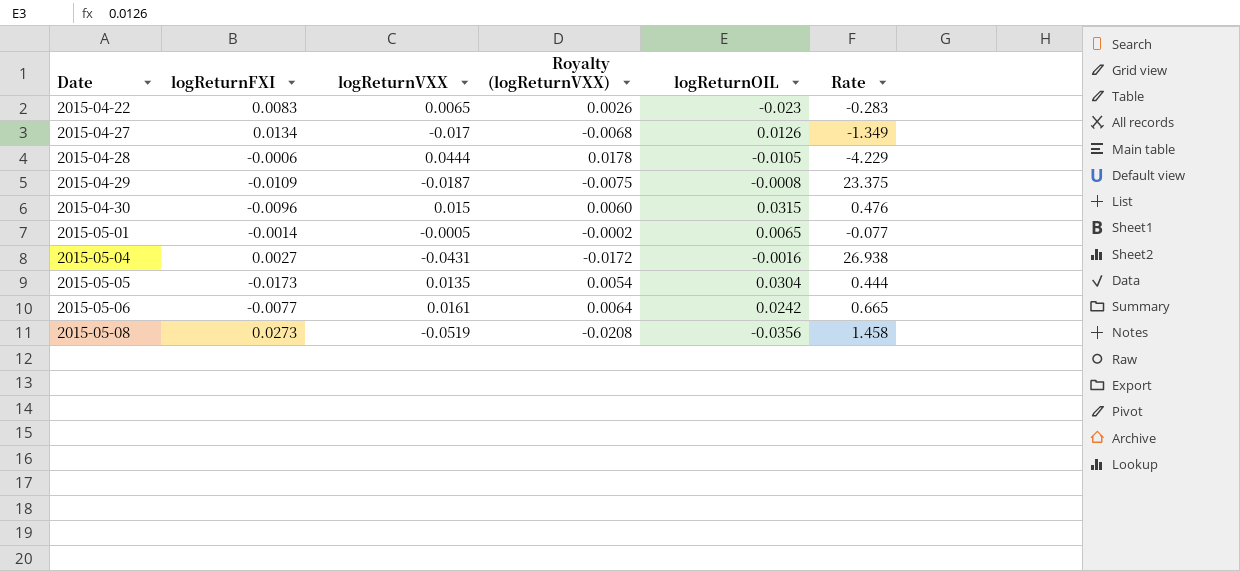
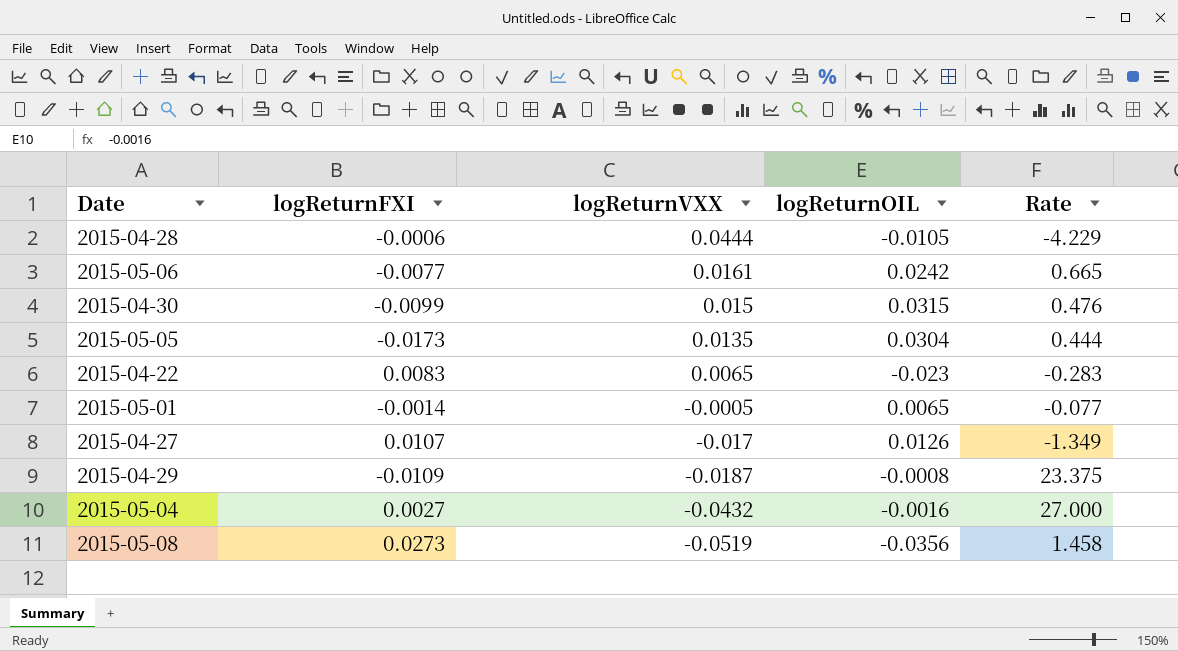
row order: Date ascending -> logReturnVXX descending
column Royalty (logReturnVXX) | formula: [logReturnVXX] * 0.4 -> none
2015-04-30 | logReturnFXI: -0.0096 -> -0.0099
2015-04-27 | logReturnFXI: 0.0134 -> 0.0107
2015-05-04 | logReturnVXX: -0.0431 -> -0.0432
2015-05-04 | Rate: 26.938 -> 27.000

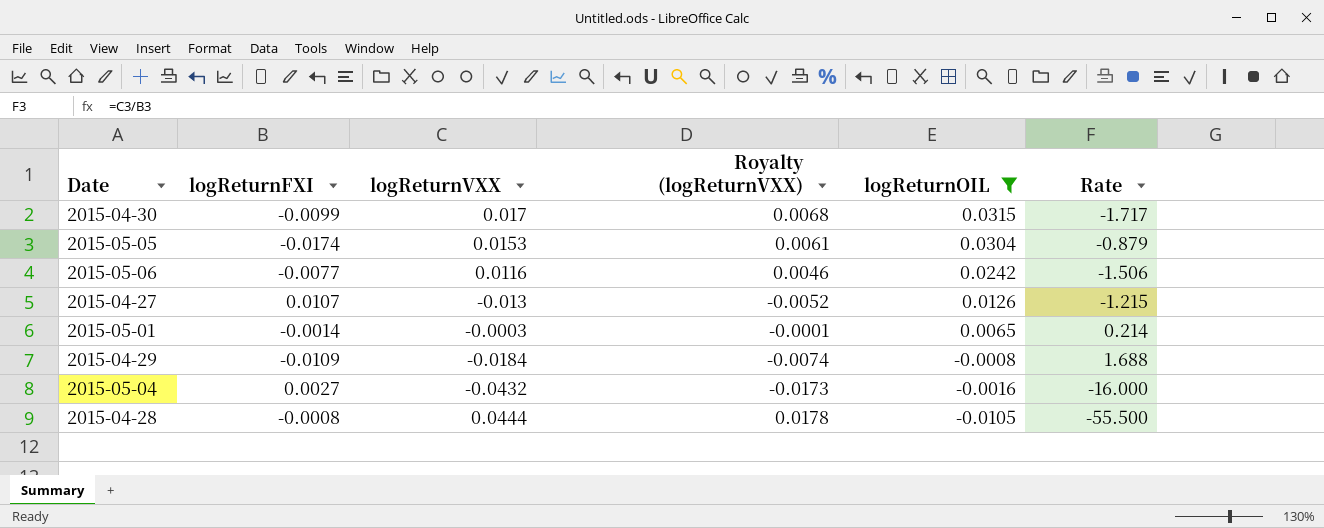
filter: none -> logReturnOIL >= -0.0105
row order: logReturnVXX descending -> logReturnOIL descending
column Royalty (logReturnVXX) | formula: none -> [logReturnVXX] * 0.4
column Rate | formula: [logReturnVXX] / [logReturnOIL] -> [logReturnVXX] / [logReturnFXI]
2015-04-30 | logReturnVXX: 0.015 -> 0.017
2015-05-05 | logReturnFXI: -0.0173 -> -0.0174
2015-05-05 | logReturnVXX: 0.0135 -> 0.0153
2015-05-06 | logReturnVXX: 0.0161 -> 0.0116
2015-04-27 | logReturnVXX: -0.017 -> -0.013
2015-05-01 | logReturnVXX: -0.0005 -> -0.0003
2015-04-29 | logReturnVXX: -0.0187 -> -0.0184
2015-04-28 | logReturnFXI: -0.0006 -> -0.0008

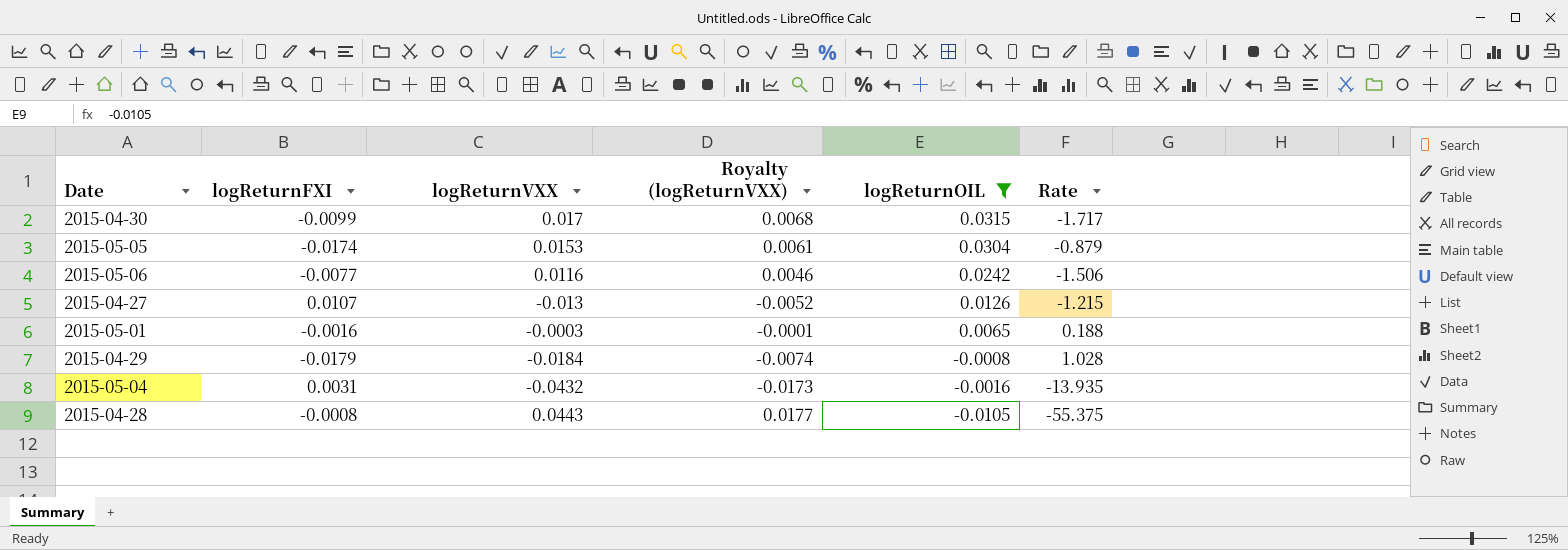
2015-05-01 | logReturnFXI: -0.0014 -> -0.0016
2015-05-01 | Rate: 0.214 -> 0.188
2015-04-29 | logReturnFXI: -0.0109 -> -0.0179
2015-04-29 | Rate: 1.688 -> 1.028
2015-05-04 | logReturnFXI: 0.0027 -> 0.0031
2015-05-04 | Rate: -16.000 -> -13.935
2015-04-28 | logReturnVXX: 0.0444 -> 0.0443
2015-04-28 | Royalty (logReturnVXX): 0.0178 -> 0.0177
2015-04-28 | Rate: -55.500 -> -55.375

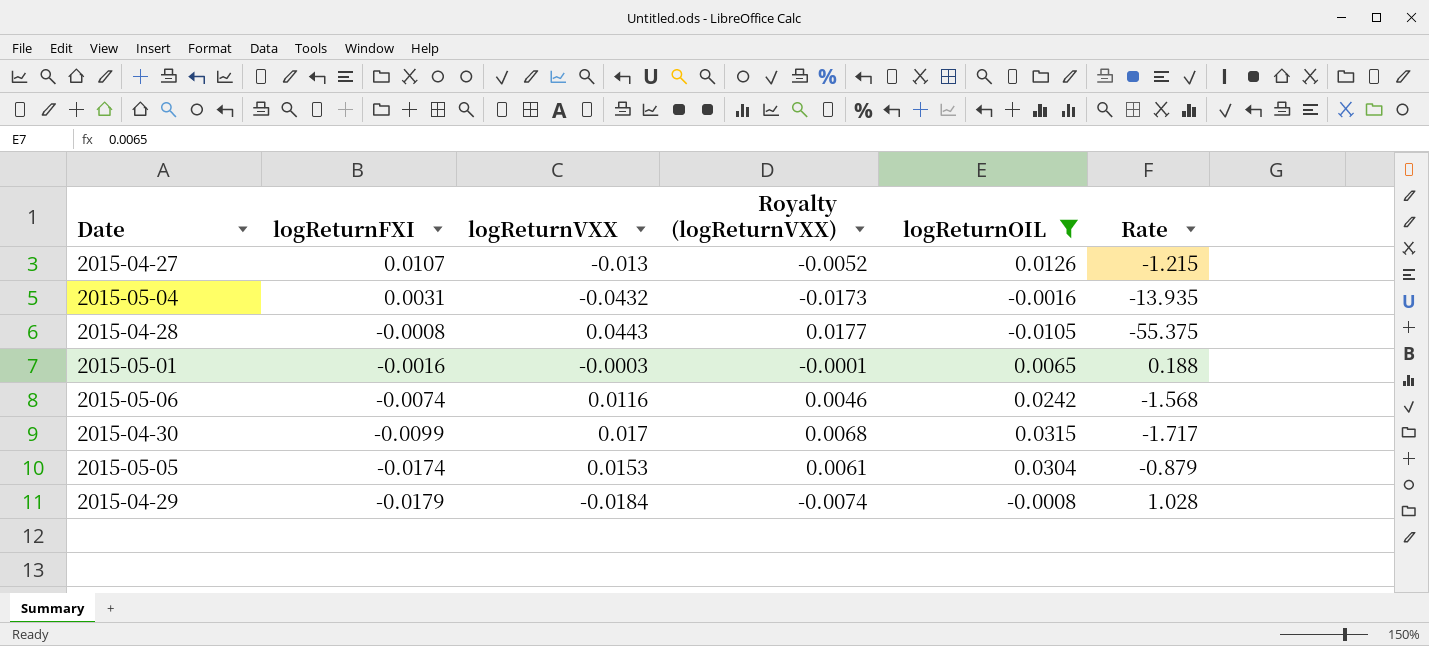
row order: logReturnOIL descending -> logReturnFXI descending
2015-05-06 | logReturnFXI: -0.0077 -> -0.0074
2015-05-06 | Rate: -1.506 -> -1.568

